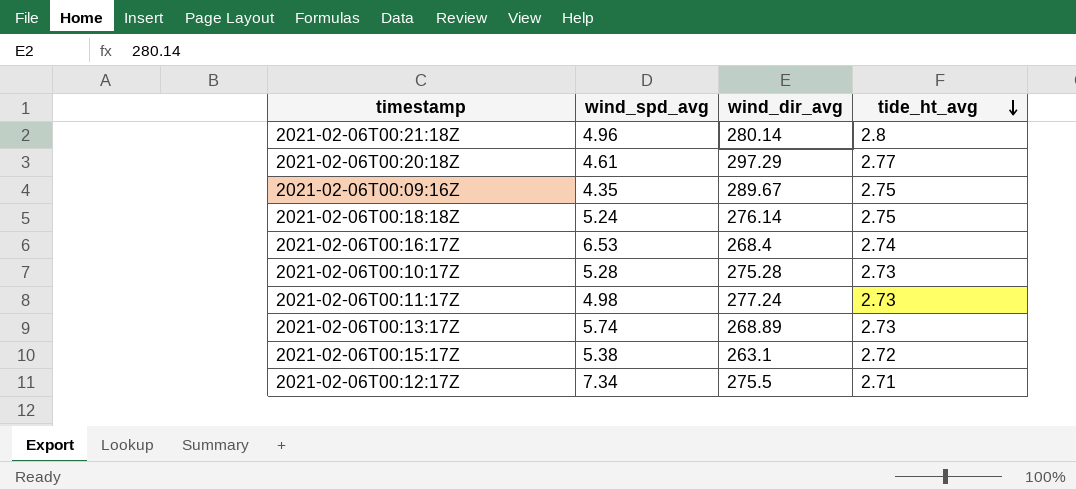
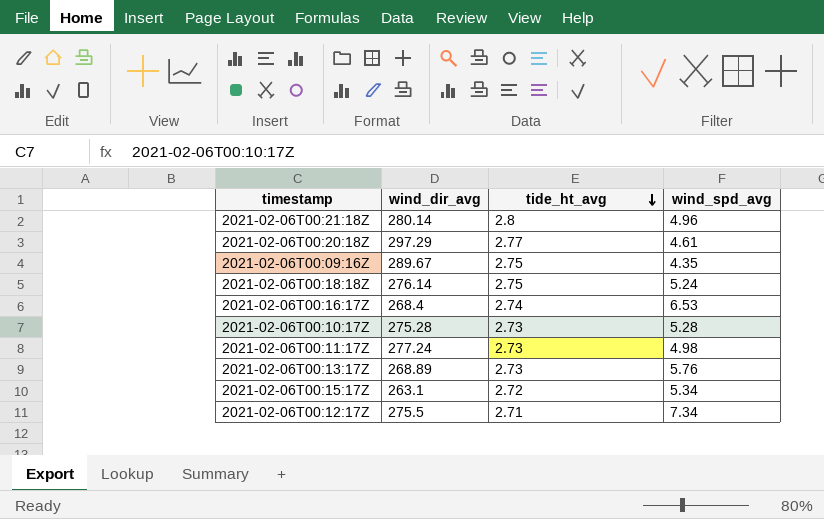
column wind_spd_avg | position: 2 -> 4
2021-02-06T00:13:17Z | wind_spd_avg: 5.74 -> 5.76
2021-02-06T00:15:17Z | wind_spd_avg: 5.38 -> 5.34

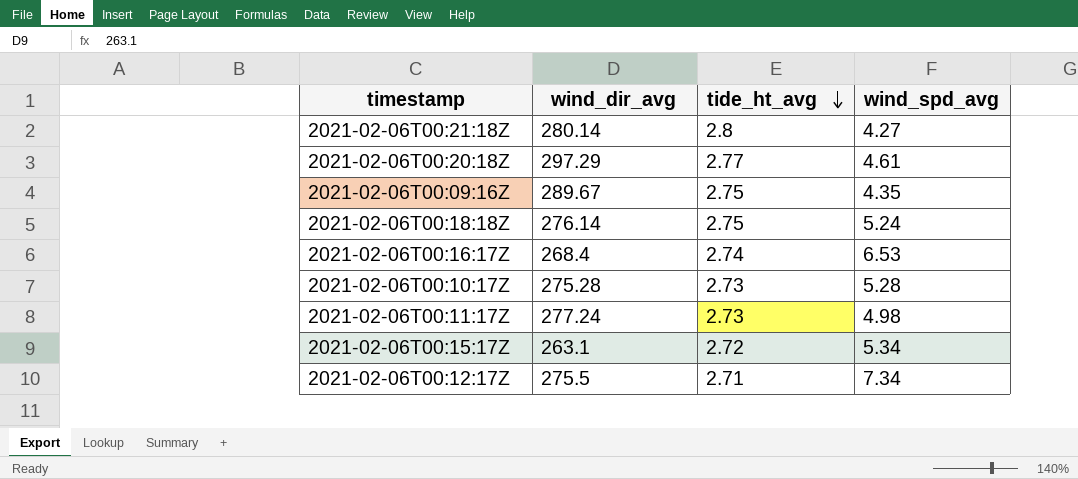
row 2021-02-06T00:13:17Z: 268.89 | 2.73 | 5.76 -> none
2021-02-06T00:21:18Z | wind_spd_avg: 4.96 -> 4.27

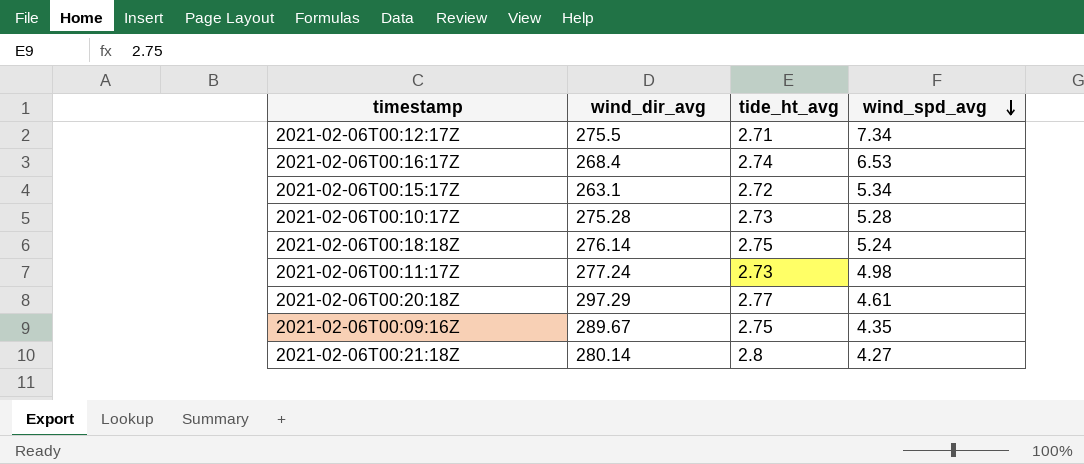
row order: tide_ht_avg descending -> wind_spd_avg descending

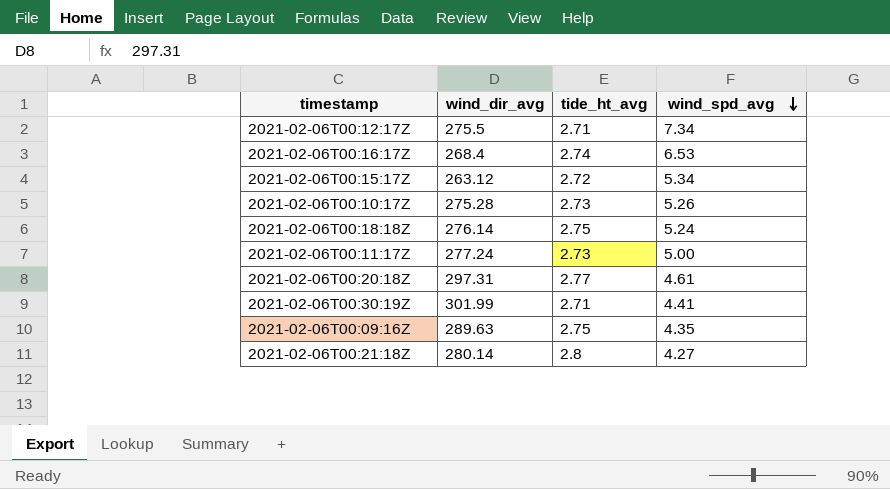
2021-02-06T00:15:17Z | wind_dir_avg: 263.1 -> 263.12
2021-02-06T00:10:17Z | wind_spd_avg: 5.28 -> 5.26
2021-02-06T00:11:17Z | wind_spd_avg: 4.98 -> 5.00
2021-02-06T00:20:18Z | wind_dir_avg: 297.29 -> 297.31
row 2021-02-06T00:30:19Z: none -> 301.99 | 2.71 | 4.41
2021-02-06T00:09:16Z | wind_dir_avg: 289.67 -> 289.63

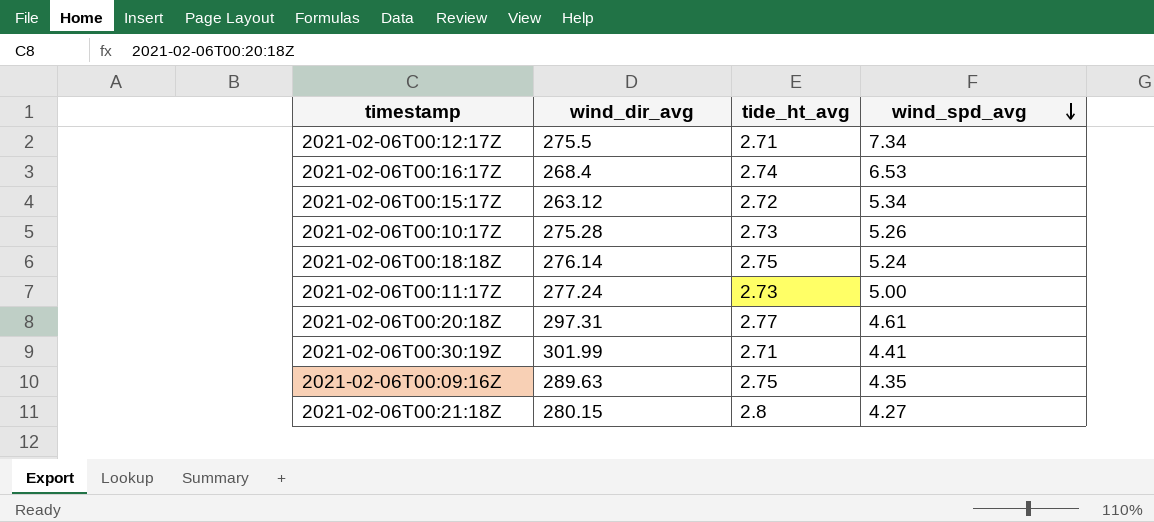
2021-02-06T00:21:18Z | wind_dir_avg: 280.14 -> 280.15

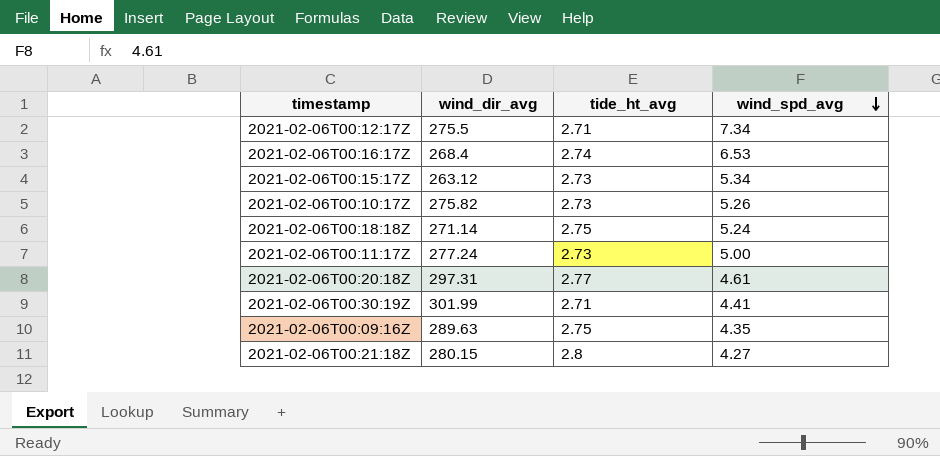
2021-02-06T00:15:17Z | tide_ht_avg: 2.72 -> 2.73
2021-02-06T00:10:17Z | wind_dir_avg: 275.28 -> 275.82
2021-02-06T00:18:18Z | wind_dir_avg: 276.14 -> 271.14

